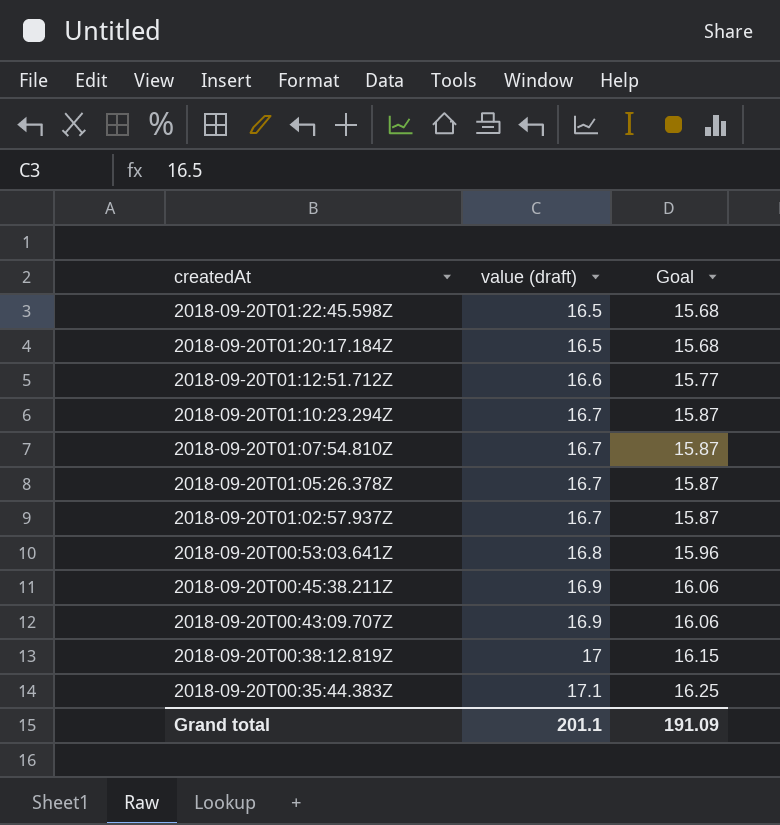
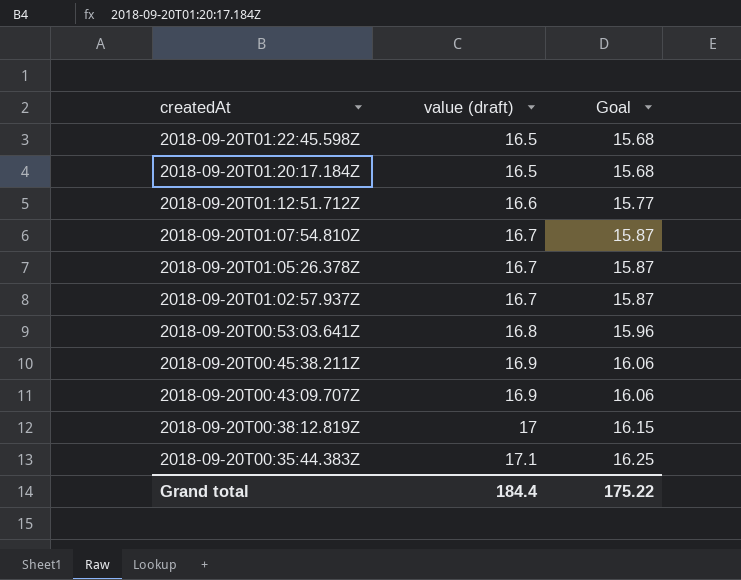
row 2018-09-20T01:10:23.294Z: 16.7 | 15.87 -> none
Grand total | value (draft): 201.1 -> 184.4
Grand total | Goal: 191.09 -> 175.22

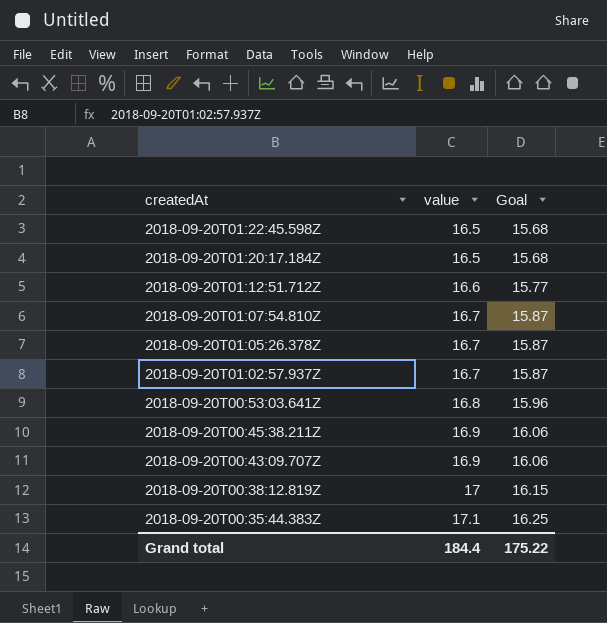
column name: value (draft) -> value

